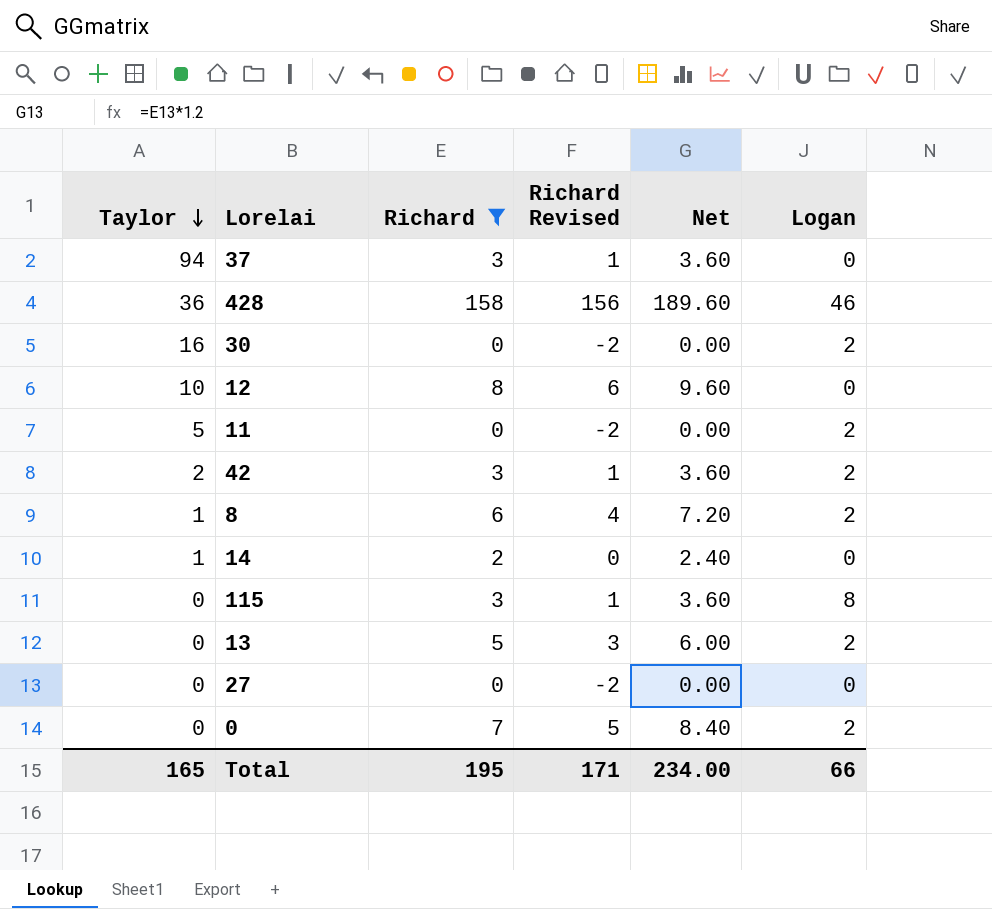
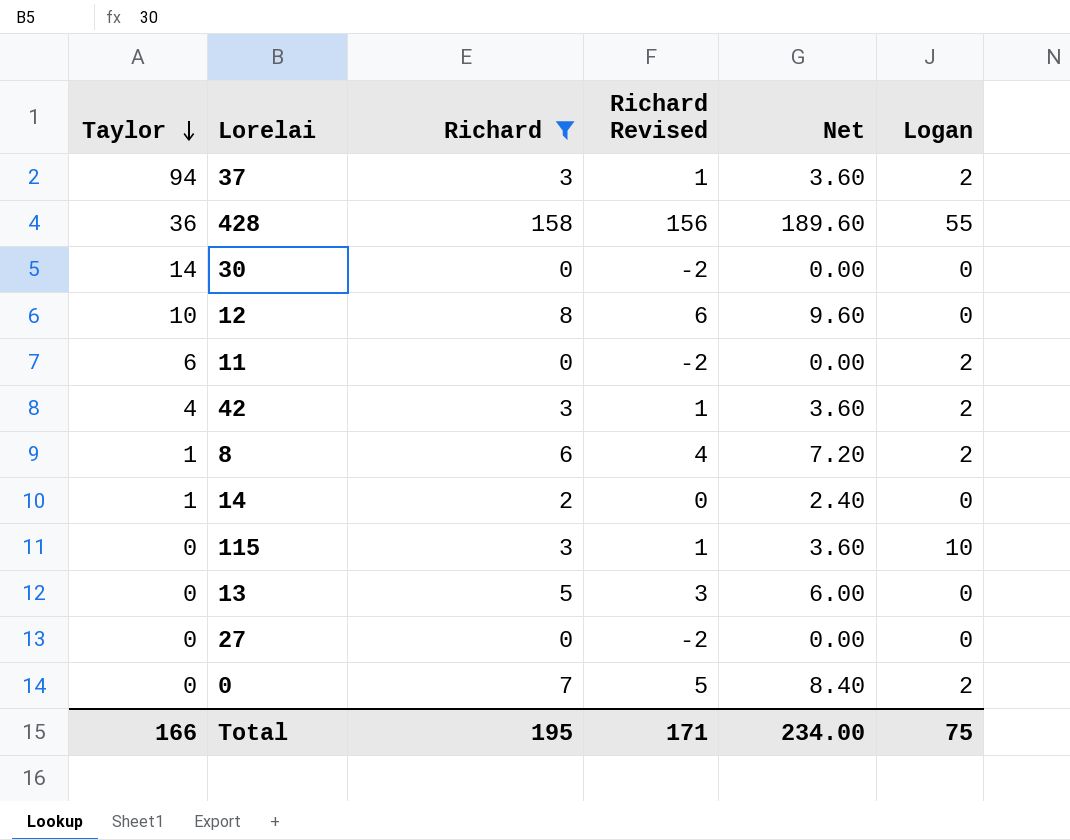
37 | Logan: 0 -> 2
428 | Logan: 46 -> 55
30 | Taylor: 16 -> 14
30 | Logan: 2 -> 0
11 | Taylor: 5 -> 6
42 | Taylor: 2 -> 4
115 | Logan: 8 -> 10
13 | Logan: 2 -> 0
Total | Taylor: 165 -> 166
Total | Logan: 66 -> 75

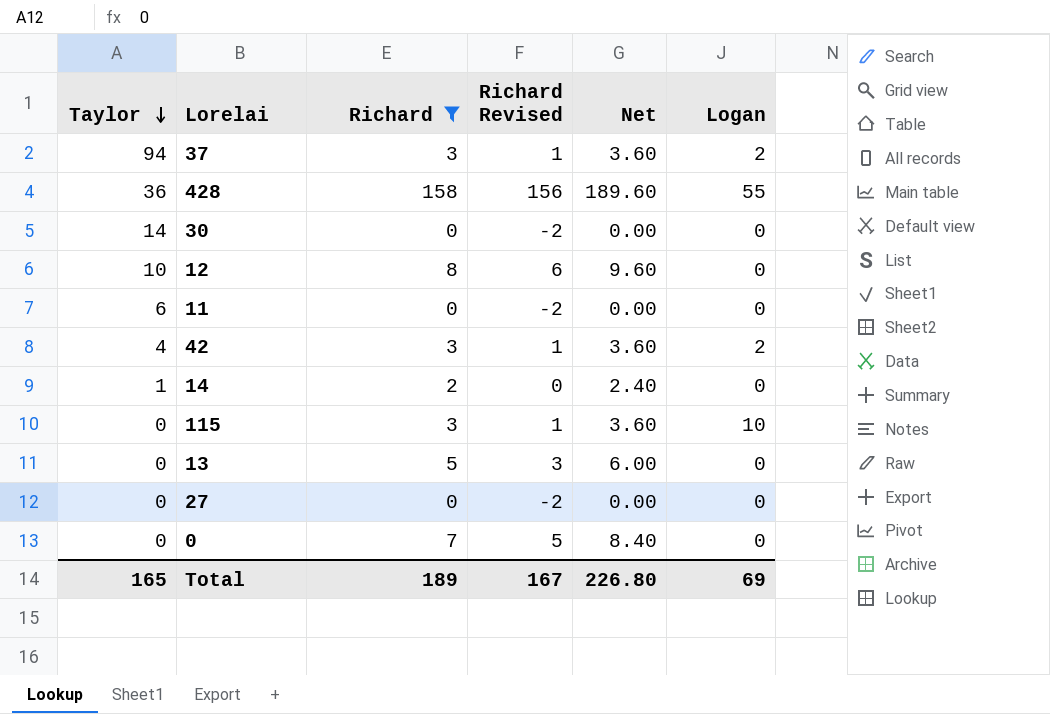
row 8: 1 | 6 | 4 | 7.20 | 2 -> none
11 | Logan: 2 -> 0
0 | Logan: 2 -> 0
Total | Taylor: 166 -> 165
Total | Richard: 195 -> 189
Total | Richard Revised: 171 -> 167
Total | Net: 234.00 -> 226.80
Total | Logan: 75 -> 69

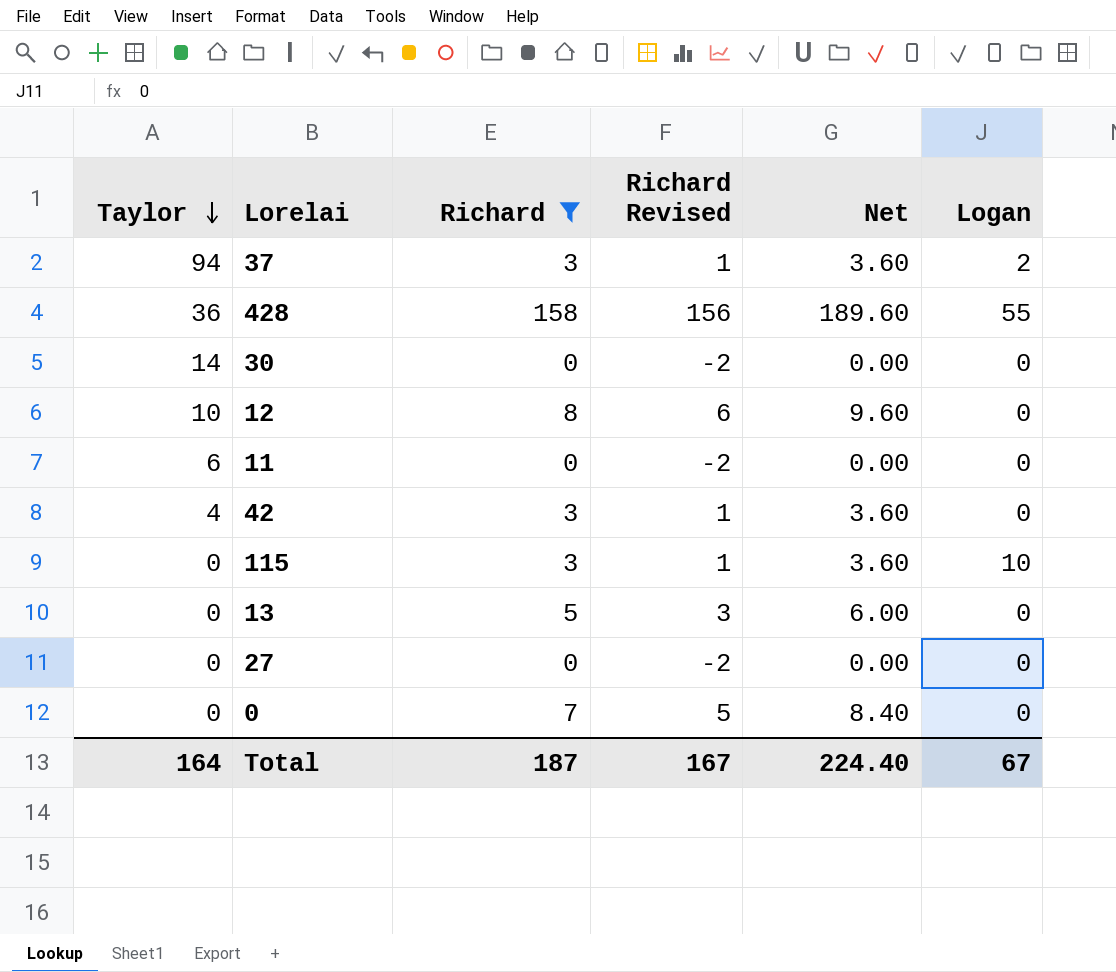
row 14: 1 | 2 | 0 | 2.40 | 0 -> none
42 | Logan: 2 -> 0
Total | Taylor: 165 -> 164
Total | Richard: 189 -> 187
Total | Net: 226.80 -> 224.40
Total | Logan: 69 -> 67

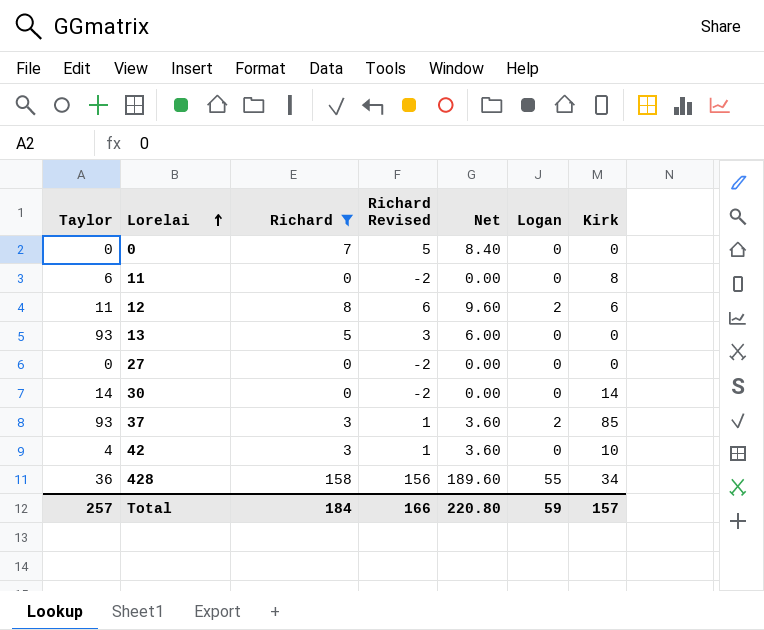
row order: Taylor descending -> Lorelai ascending
column Kirk | position: none -> 7
row 115: 0 | 3 | 1 | 3.60 | 10 -> none
12 | Taylor: 10 -> 11
12 | Logan: 0 -> 2
13 | Taylor: 0 -> 93
37 | Taylor: 94 -> 93
Total | Taylor: 164 -> 257
Total | Richard: 187 -> 184
Total | Richard Revised: 167 -> 166
Total | Net: 224.40 -> 220.80
Total | Logan: 67 -> 59

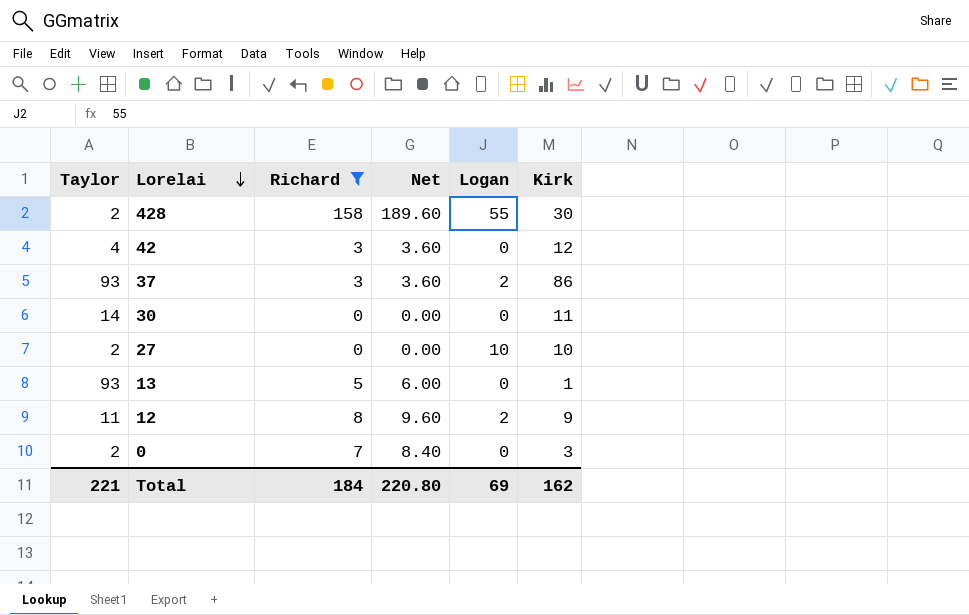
row order: Lorelai ascending -> Lorelai descending
column Richard Revised | formula: [Richard] - 2 -> none
row 11: 6 | 0 | -2 | 0.00 | 0 | 8 -> none
428 | Taylor: 36 -> 2
428 | Kirk: 34 -> 30
42 | Kirk: 10 -> 12
37 | Kirk: 85 -> 86
30 | Kirk: 14 -> 11
27 | Taylor: 0 -> 2
27 | Logan: 0 -> 10
27 | Kirk: 0 -> 10
13 | Kirk: 0 -> 1
12 | Kirk: 6 -> 9
0 | Taylor: 0 -> 2
0 | Kirk: 0 -> 3
Total | Taylor: 257 -> 221
Total | Logan: 59 -> 69
Total | Kirk: 157 -> 162

